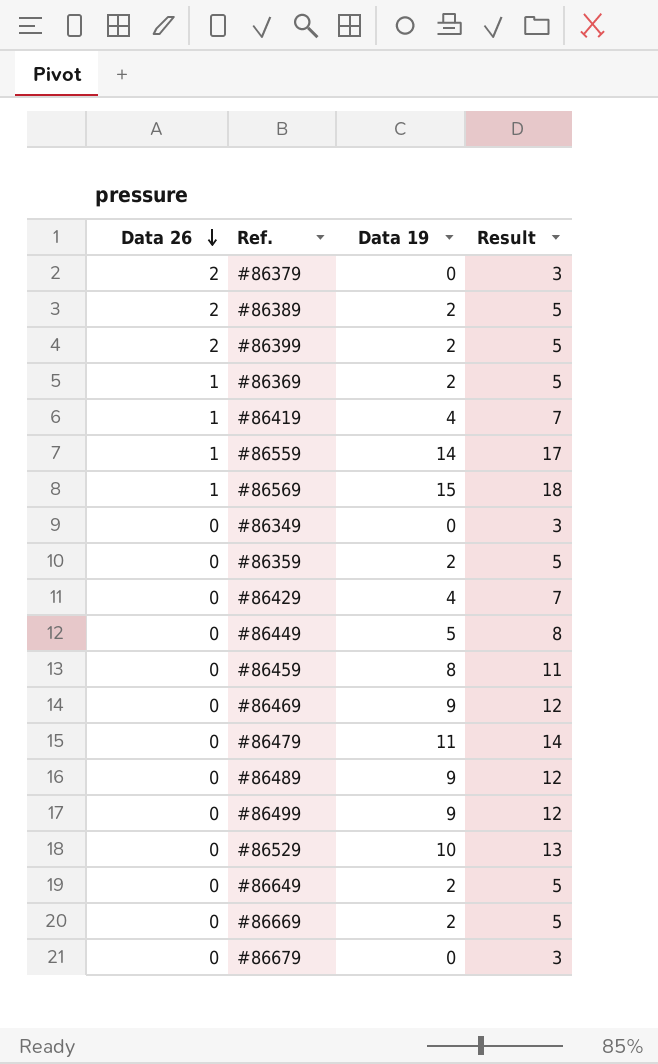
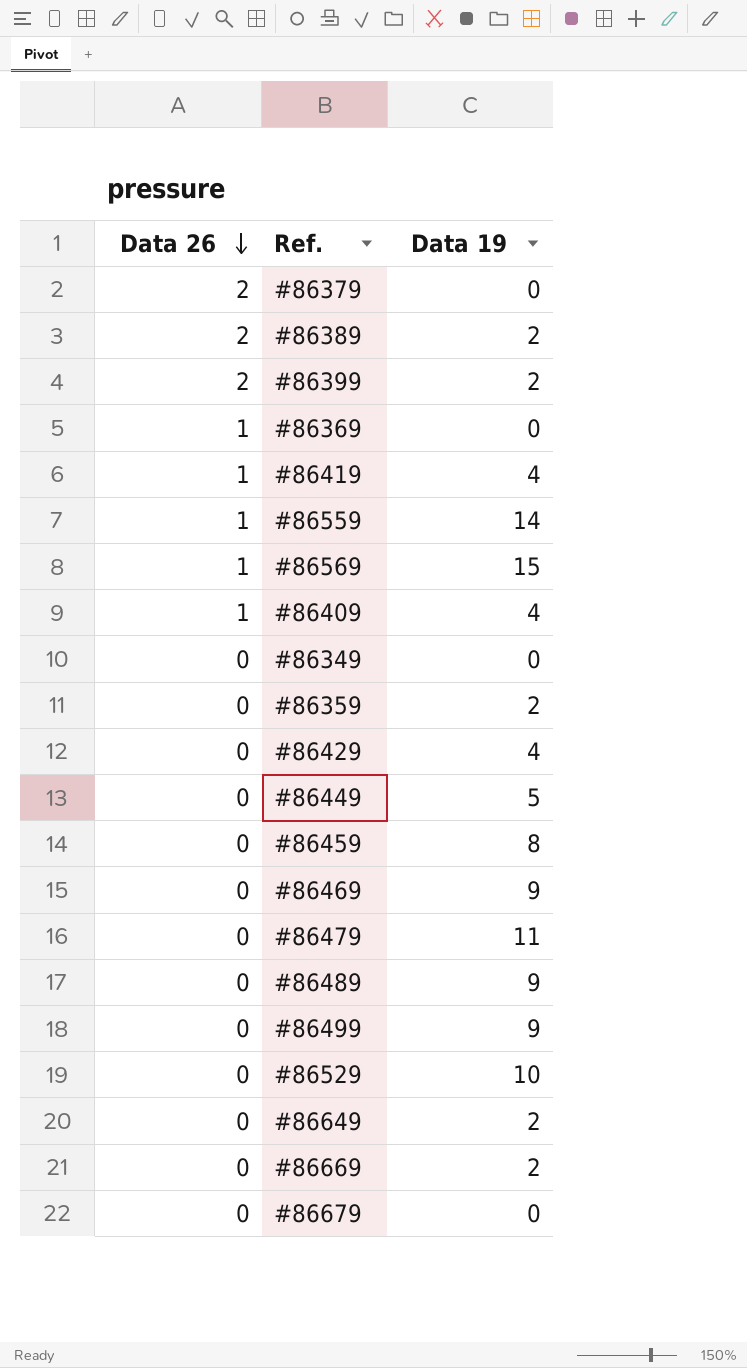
column Result | formula: [Data 19] + 3 -> none
#86369 | Data 19: 2 -> 0
row #86409: none -> 1 | 4

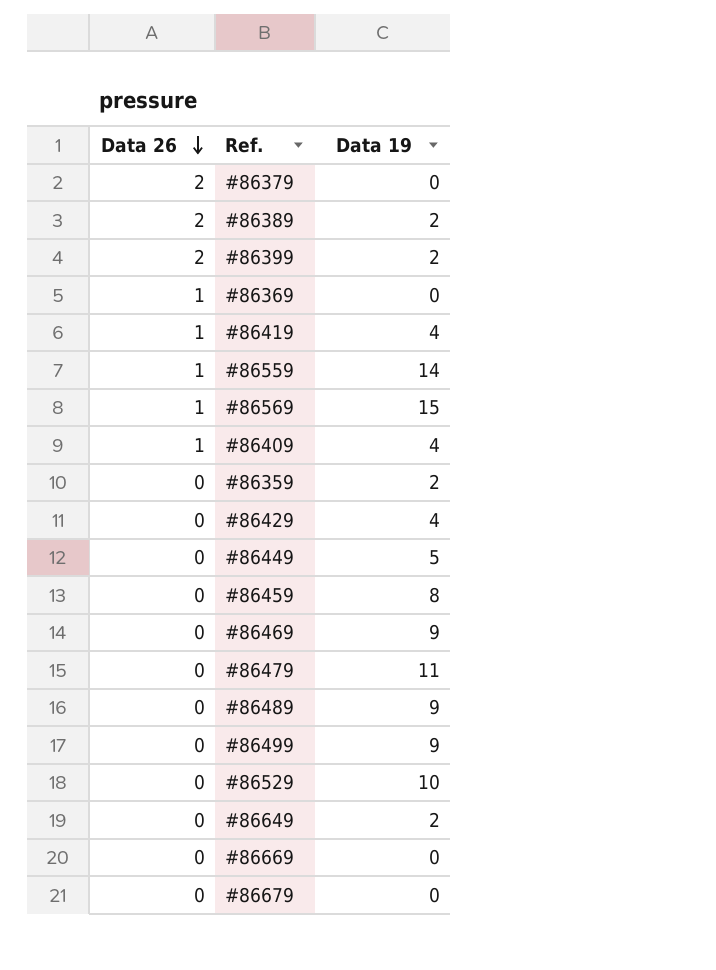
row #86349: 0 | 0 -> none
#86669 | Data 19: 2 -> 0

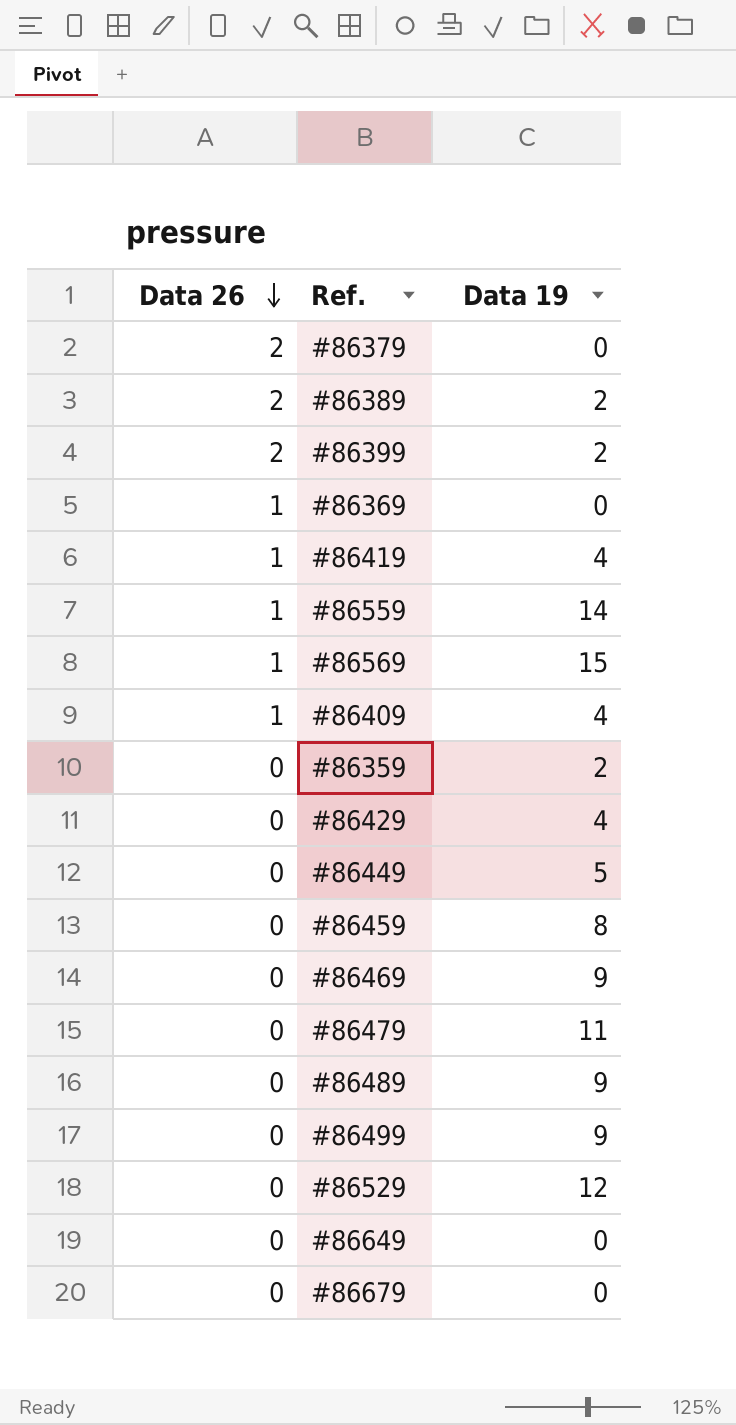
row #86669: 0 | 0 -> none
#86529 | Data 19: 10 -> 12
#86649 | Data 19: 2 -> 0

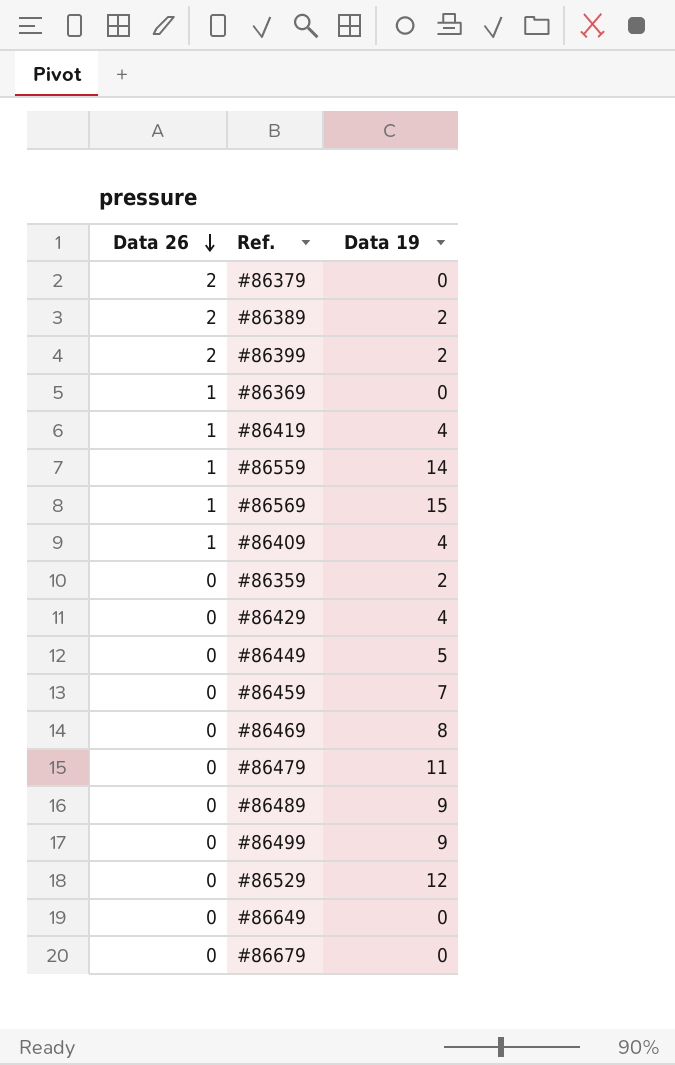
#86459 | Data 19: 8 -> 7
#86469 | Data 19: 9 -> 8

